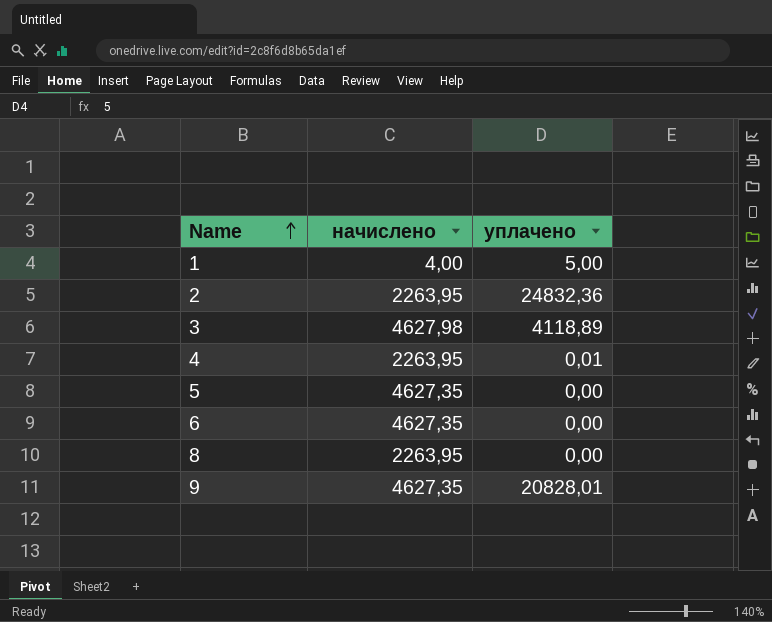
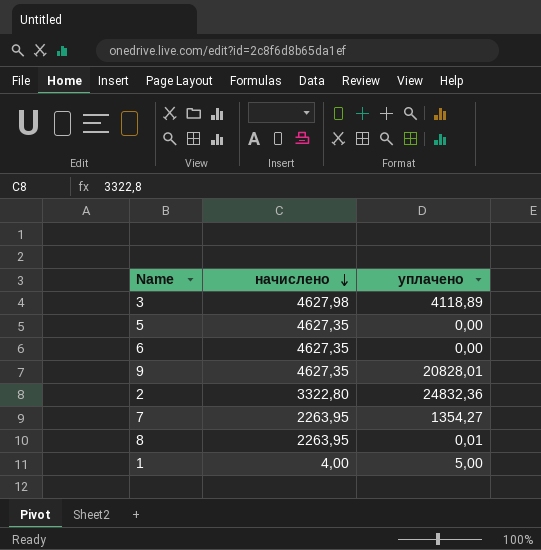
row order: Name ascending -> начислено descending
row 4: 2263,95 | 0,01 -> none
2 | начислено: 2263,95 -> 3322,80
row 7: none -> 2263,95 | 1354,27
8 | уплачено: 0,00 -> 0,01

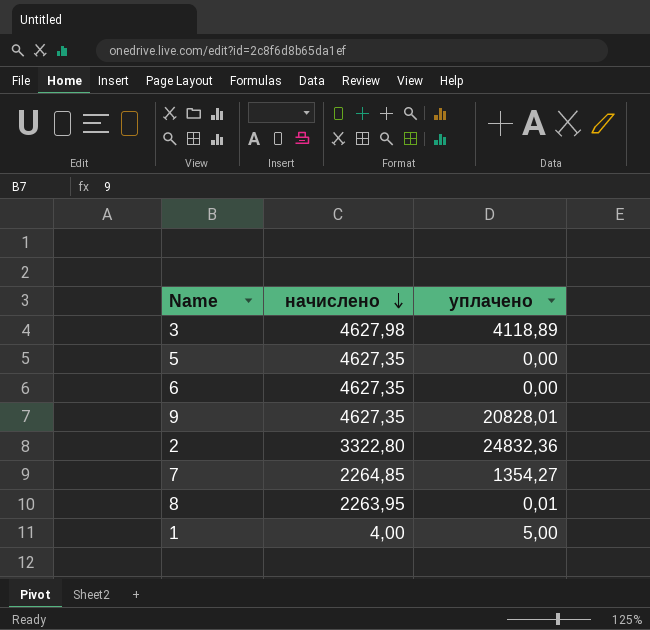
7 | начислено: 2263,95 -> 2264,85

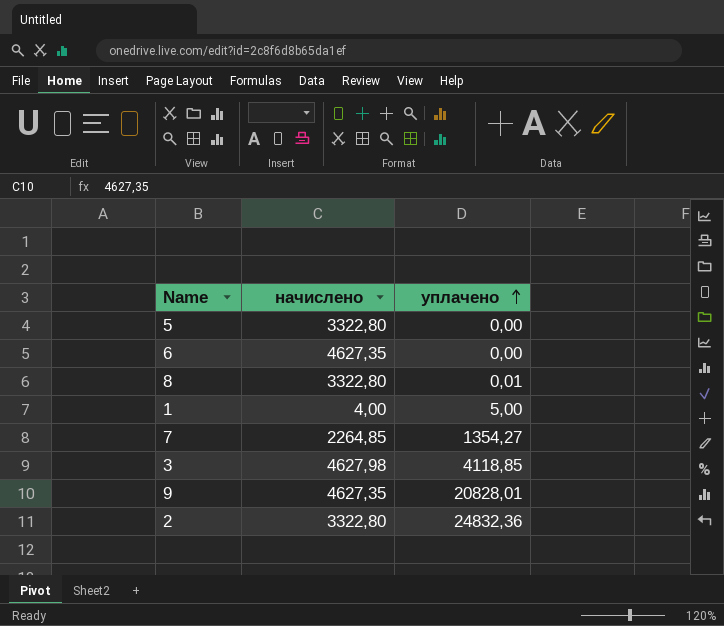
row order: начислено descending -> уплачено ascending
5 | начислено: 4627,35 -> 3322,80
8 | начислено: 2263,95 -> 3322,80
3 | уплачено: 4118,89 -> 4118,85

